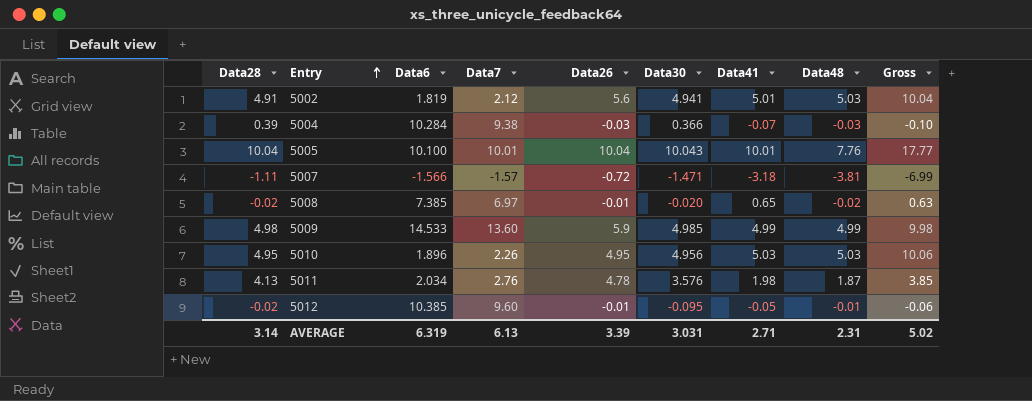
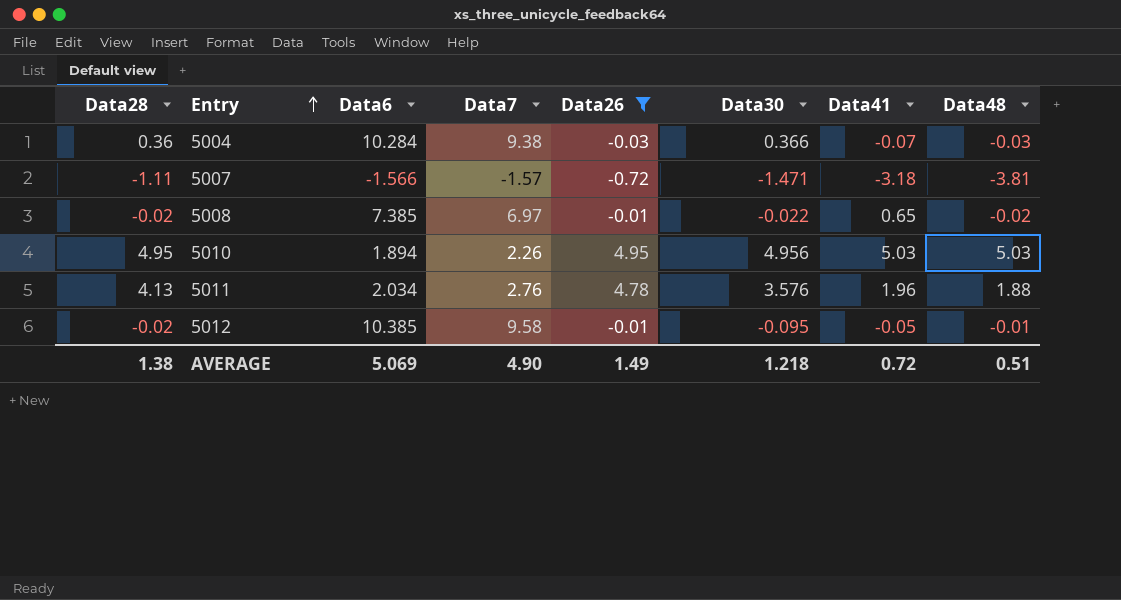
filter: none -> Data26 <= 4.95
column Gross | formula: [Data41] + [Data48] -> none
5004 | Data28: 0.39 -> 0.36
5008 | Data30: -0.020 -> -0.022
5010 | Data6: 1.896 -> 1.894
5011 | Data41: 1.98 -> 1.96
5011 | Data48: 1.87 -> 1.88
5012 | Data7: 9.60 -> 9.58
AVERAGE | Data28: 3.14 -> 1.38
AVERAGE | Data6: 6.319 -> 5.069
AVERAGE | Data7: 6.13 -> 4.90
AVERAGE | Data26: 3.39 -> 1.49
AVERAGE | Data30: 3.031 -> 1.218
AVERAGE | Data41: 2.71 -> 0.72
AVERAGE | Data48: 2.31 -> 0.51

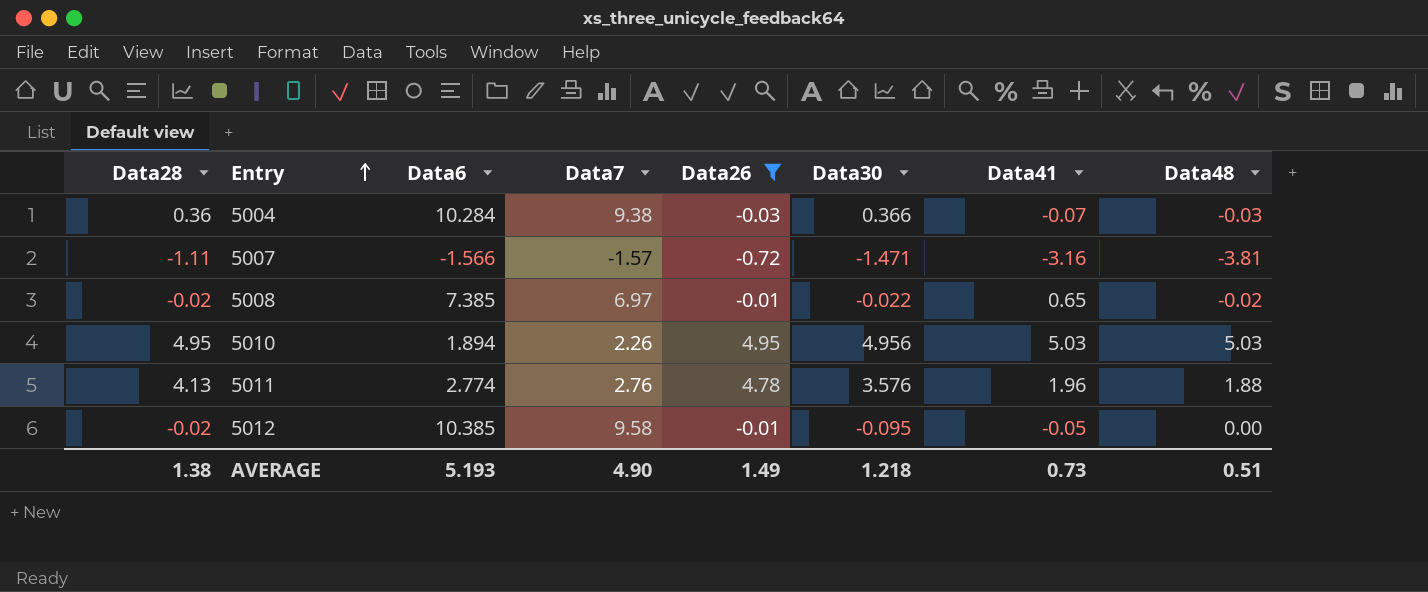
5007 | Data41: -3.18 -> -3.16
5011 | Data6: 2.034 -> 2.774
5012 | Data48: -0.01 -> 0.00
AVERAGE | Data6: 5.069 -> 5.193
AVERAGE | Data41: 0.72 -> 0.73

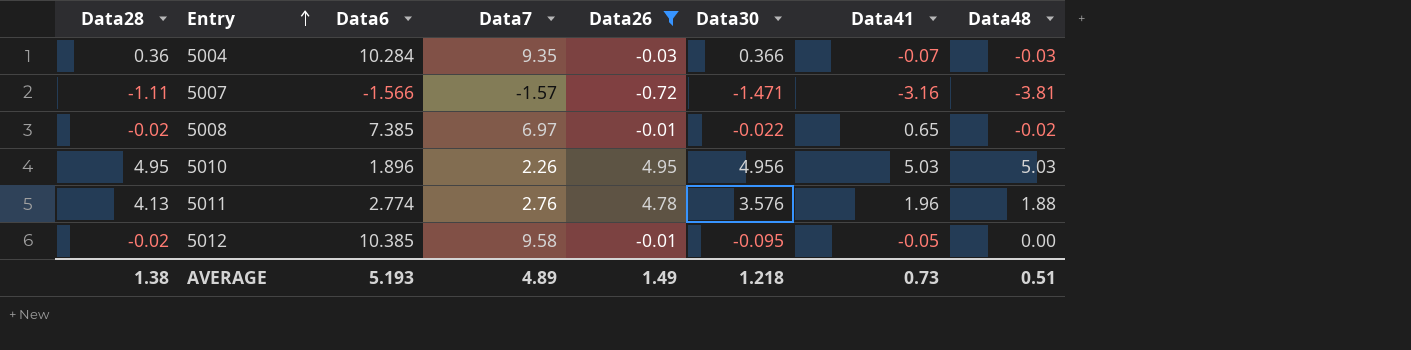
5004 | Data7: 9.38 -> 9.35
5010 | Data6: 1.894 -> 1.896
AVERAGE | Data7: 4.90 -> 4.89

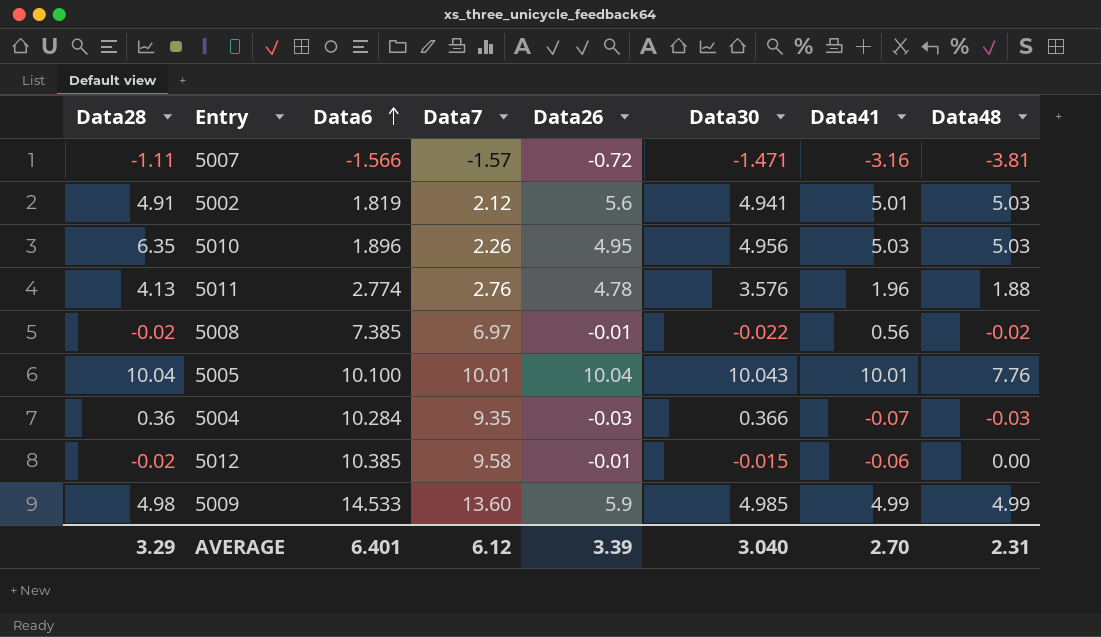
filter: Data26 <= 4.95 -> none
row order: Entry ascending -> Data6 ascending
5010 | Data28: 4.95 -> 6.35
5008 | Data41: 0.65 -> 0.56
5012 | Data30: -0.095 -> -0.015
5012 | Data41: -0.05 -> -0.06
AVERAGE | Data28: 1.38 -> 3.29
AVERAGE | Data6: 5.193 -> 6.401
AVERAGE | Data7: 4.89 -> 6.12
AVERAGE | Data26: 1.49 -> 3.39
AVERAGE | Data30: 1.218 -> 3.040
AVERAGE | Data41: 0.73 -> 2.70
AVERAGE | Data48: 0.51 -> 2.31

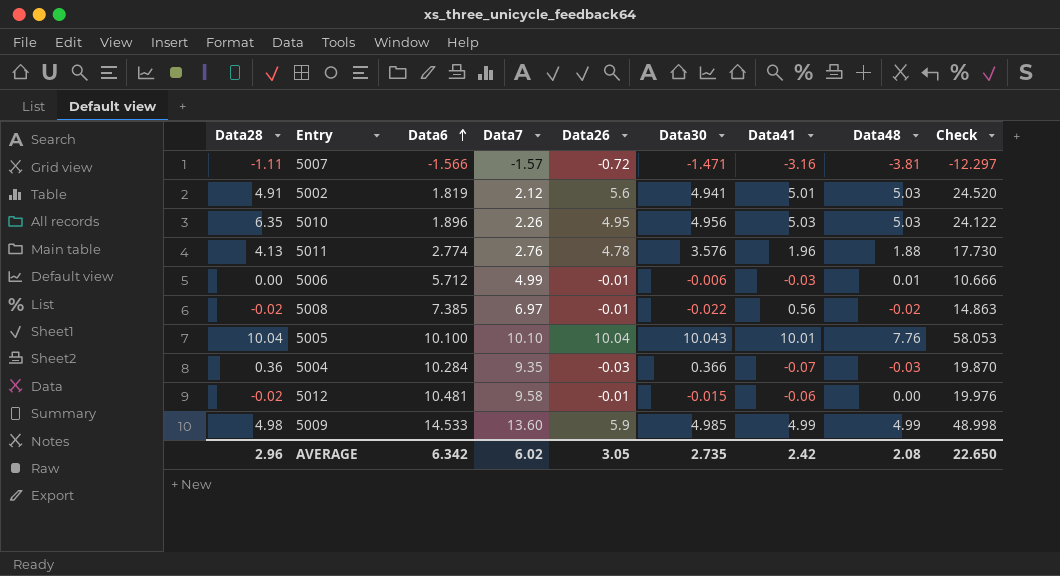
column Check | formula: none -> [Data6] + [Data7] + [Data26] + [Data30] + [Data41] + [Data48]
row 5006: none -> 0.00 | 5.712 | 4.99 | -0.01 | -0.006 | -0.03 | 0.01 | 10.666
5005 | Data7: 10.01 -> 10.10
5012 | Data6: 10.385 -> 10.481
AVERAGE | Data28: 3.29 -> 2.96
AVERAGE | Data6: 6.401 -> 6.342
AVERAGE | Data7: 6.12 -> 6.02
AVERAGE | Data26: 3.39 -> 3.05
AVERAGE | Data30: 3.040 -> 2.735
AVERAGE | Data41: 2.70 -> 2.42
AVERAGE | Data48: 2.31 -> 2.08

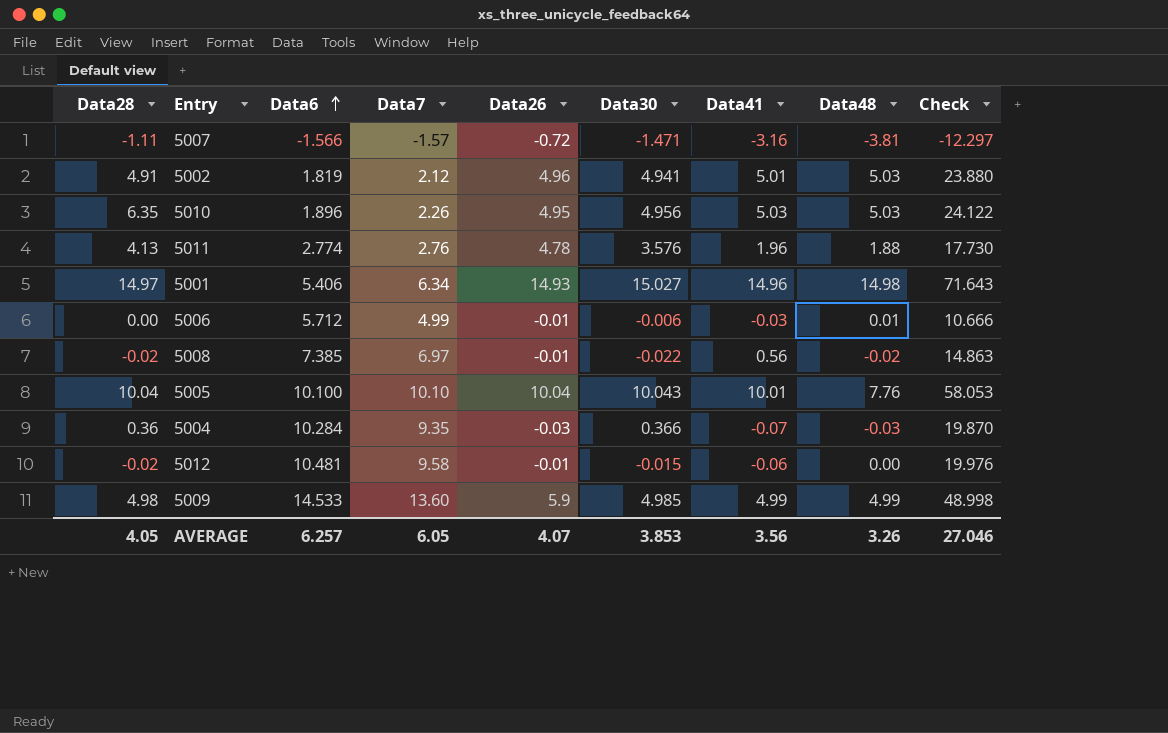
5002 | Data26: 5.6 -> 4.96
5002 | Check: 24.520 -> 23.880
row 5001: none -> 14.97 | 5.406 | 6.34 | 14.93 | 15.027 | 14.96 | 14.98 | 71.643
AVERAGE | Data28: 2.96 -> 4.05
AVERAGE | Data6: 6.342 -> 6.257
AVERAGE | Data7: 6.02 -> 6.05
AVERAGE | Data26: 3.05 -> 4.07
AVERAGE | Data30: 2.735 -> 3.853
AVERAGE | Data41: 2.42 -> 3.56
AVERAGE | Data48: 2.08 -> 3.26
AVERAGE | Check: 22.650 -> 27.046

